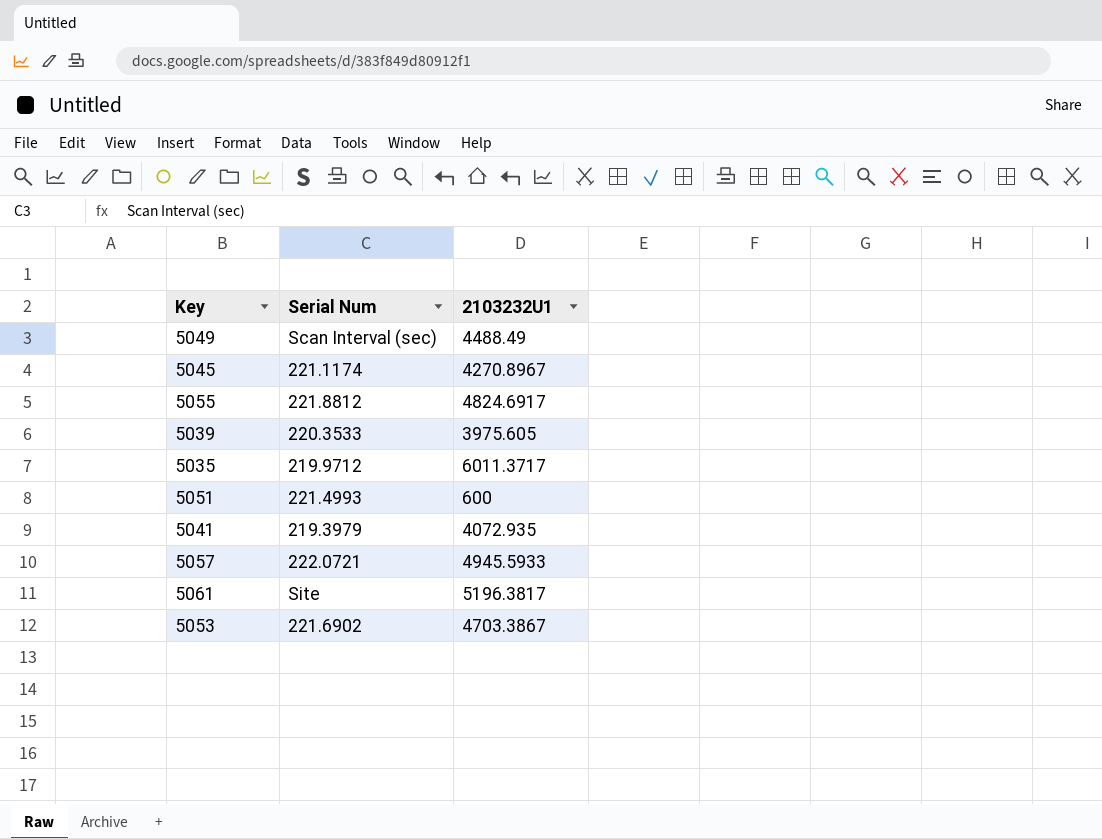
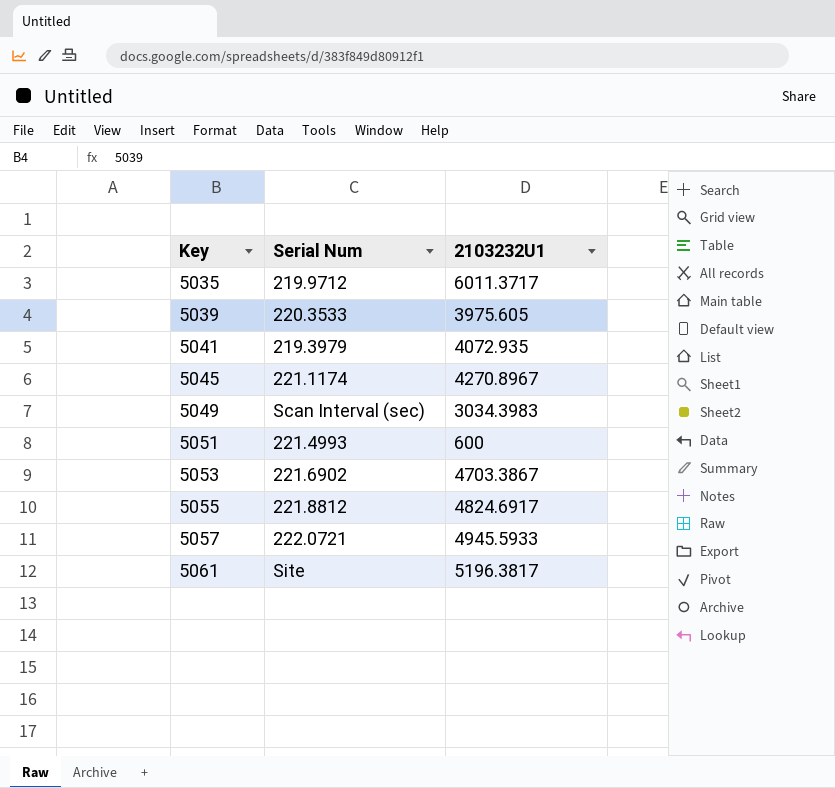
row order: none -> Key ascending
5049 | 2103232U1: 4488.49 -> 3034.3983

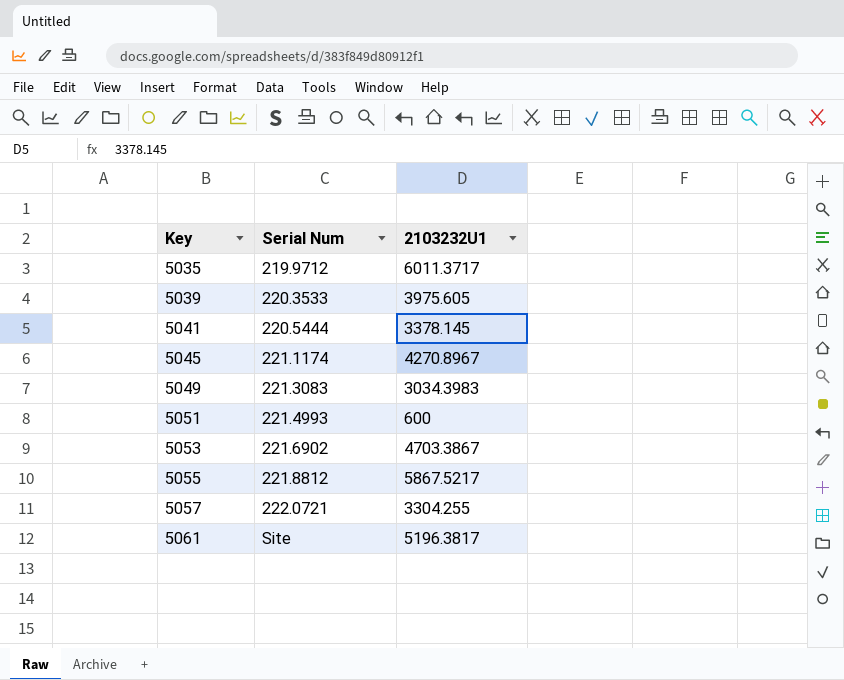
5041 | Serial Num: 219.3979 -> 220.5444
5041 | 2103232U1: 4072.935 -> 3378.145
5049 | Serial Num: Scan Interval (sec) -> 221.3083
5055 | 2103232U1: 4824.6917 -> 5867.5217
5057 | 2103232U1: 4945.5933 -> 3304.255

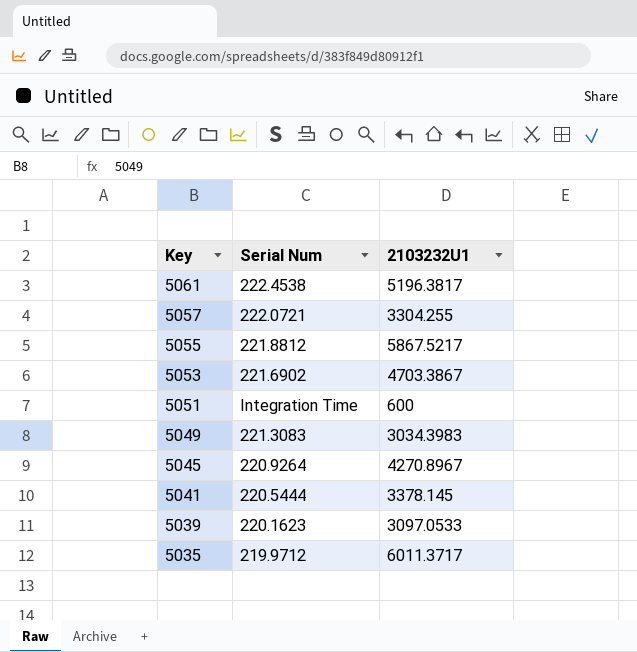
row order: Key ascending -> Key descending
5061 | Serial Num: Site -> 222.4538
5051 | Serial Num: 221.4993 -> Integration Time
5045 | Serial Num: 221.1174 -> 220.9264
5039 | Serial Num: 220.3533 -> 220.1623
5039 | 2103232U1: 3975.605 -> 3097.0533

